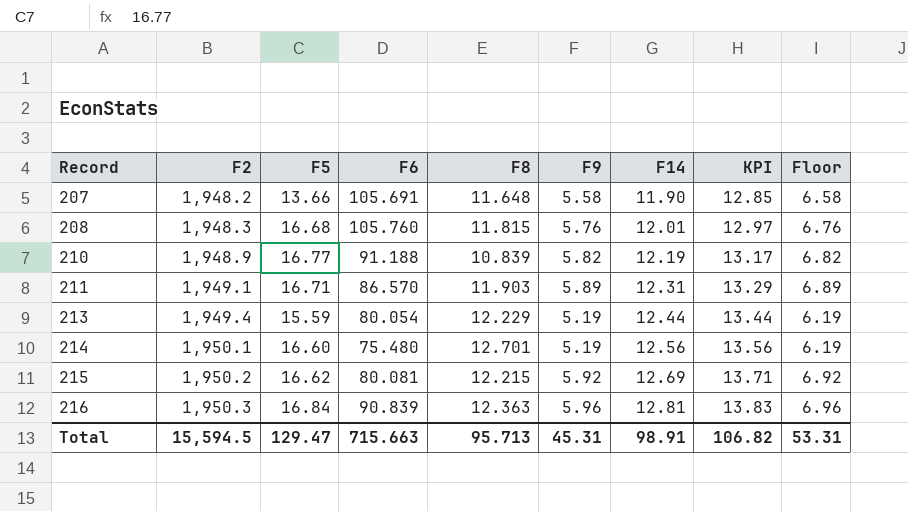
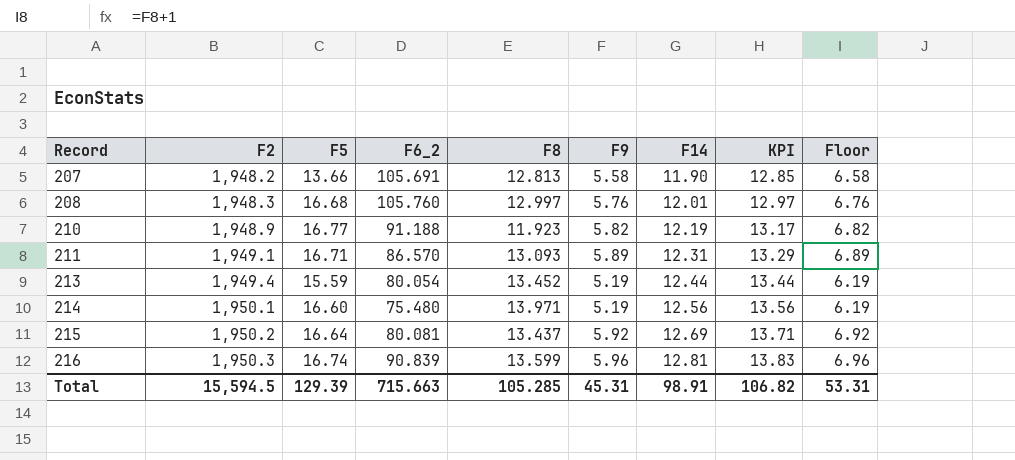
column name: F6 -> F6_2
207 | F8: 11.648 -> 12.813
208 | F8: 11.815 -> 12.997
210 | F8: 10.839 -> 11.923
211 | F8: 11.903 -> 13.093
213 | F8: 12.229 -> 13.452
214 | F8: 12.701 -> 13.971
215 | F5: 16.62 -> 16.64
215 | F8: 12.215 -> 13.437
216 | F5: 16.84 -> 16.74
216 | F8: 12.363 -> 13.599
Total | F5: 129.47 -> 129.39
Total | F8: 95.713 -> 105.285

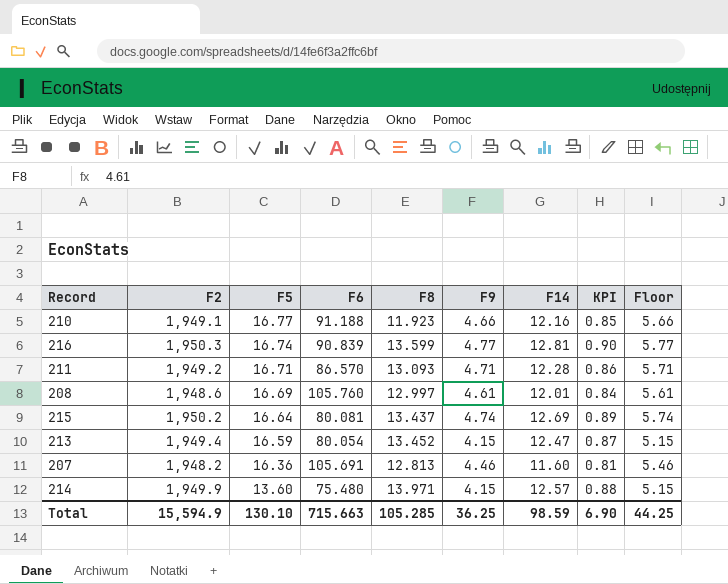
row order: Record ascending -> F5 descending
column name: F6_2 -> F6
column KPI | formula: [F14] * 1.08 -> [F14] * 0.07
210 | F2: 1,948.9 -> 1,949.1
210 | F9: 5.82 -> 4.66
210 | F14: 12.19 -> 12.16
210 | Floor: 6.82 -> 5.66
216 | F9: 5.96 -> 4.77
216 | Floor: 6.96 -> 5.77
211 | F2: 1,949.1 -> 1,949.2
211 | F9: 5.89 -> 4.71
211 | F14: 12.31 -> 12.28
211 | Floor: 6.89 -> 5.71
208 | F2: 1,948.3 -> 1,948.6
208 | F5: 16.68 -> 16.69
208 | F9: 5.76 -> 4.61
208 | Floor: 6.76 -> 5.61
215 | F9: 5.92 -> 4.74
215 | Floor: 6.92 -> 5.74
213 | F5: 15.59 -> 16.59
213 | F9: 5.19 -> 4.15
213 | F14: 12.44 -> 12.47
213 | Floor: 6.19 -> 5.15
207 | F5: 13.66 -> 16.36
207 | F9: 5.58 -> 4.46
207 | F14: 11.90 -> 11.60
207 | Floor: 6.58 -> 5.46
214 | F2: 1,950.1 -> 1,949.9
214 | F5: 16.60 -> 13.60
214 | F9: 5.19 -> 4.15
214 | F14: 12.56 -> 12.57
214 | Floor: 6.19 -> 5.15
Total | F2: 15,594.5 -> 15,594.9
Total | F5: 129.39 -> 130.10
Total | F9: 45.31 -> 36.25
Total | F14: 98.91 -> 98.59
Total | KPI: 106.82 -> 6.90
Total | Floor: 53.31 -> 44.25

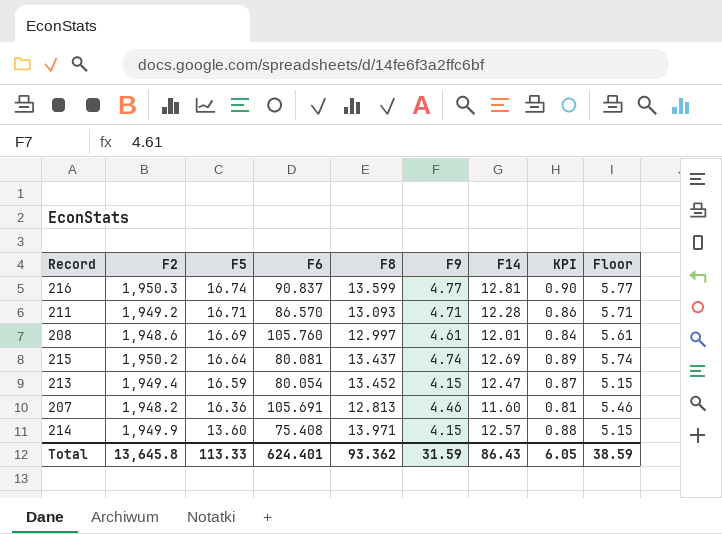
row 210: 1,949.1 | 16.77 | 91.188 | 11.923 | 4.66 | 12.16 | 0.85 | 5.66 -> none
216 | F6: 90.839 -> 90.837
214 | F6: 75.480 -> 75.408
Total | F2: 15,594.9 -> 13,645.8
Total | F5: 130.10 -> 113.33
Total | F6: 715.663 -> 624.401
Total | F8: 105.285 -> 93.362
Total | F9: 36.25 -> 31.59
Total | F14: 98.59 -> 86.43
Total | KPI: 6.90 -> 6.05
Total | Floor: 44.25 -> 38.59

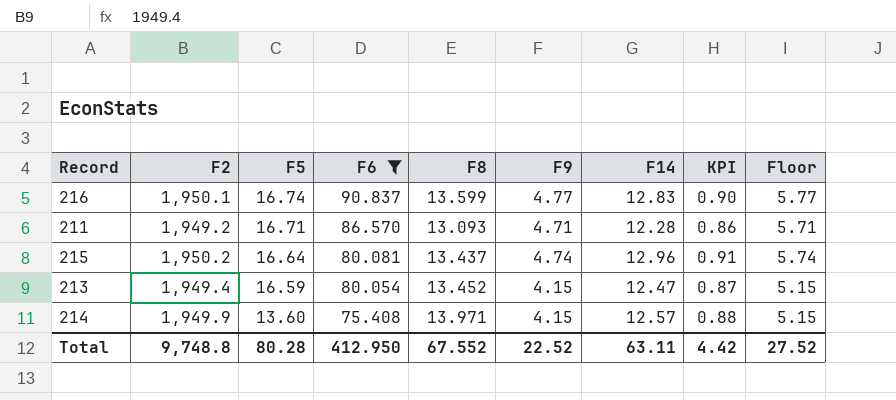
filter: none -> F6 <= 90.837
216 | F2: 1,950.3 -> 1,950.1
216 | F14: 12.81 -> 12.83
215 | F14: 12.69 -> 12.96
215 | KPI: 0.89 -> 0.91
Total | F2: 13,645.8 -> 9,748.8
Total | F5: 113.33 -> 80.28
Total | F6: 624.401 -> 412.950
Total | F8: 93.362 -> 67.552
Total | F9: 31.59 -> 22.52
Total | F14: 86.43 -> 63.11
Total | KPI: 6.05 -> 4.42
Total | Floor: 38.59 -> 27.52

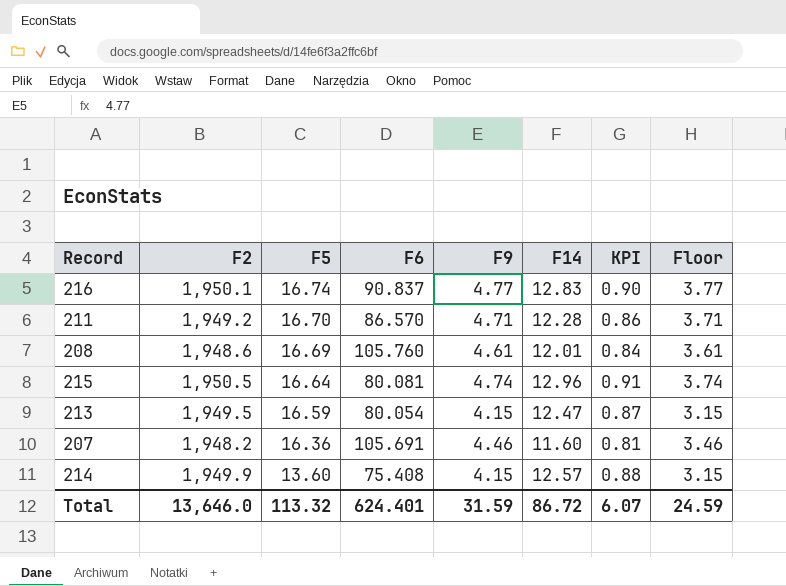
filter: F6 <= 90.837 -> none
column F8 | position: 5 -> none
column Floor | formula: [F9] + 1 -> [F9] - 1
211 | F5: 16.71 -> 16.70
215 | F2: 1,950.2 -> 1,950.5
213 | F2: 1,949.4 -> 1,949.5
Total | F2: 9,748.8 -> 13,646.0
Total | F5: 80.28 -> 113.32
Total | F6: 412.950 -> 624.401
Total | F9: 22.52 -> 31.59
Total | F14: 63.11 -> 86.72
Total | KPI: 4.42 -> 6.07
Total | Floor: 27.52 -> 24.59

